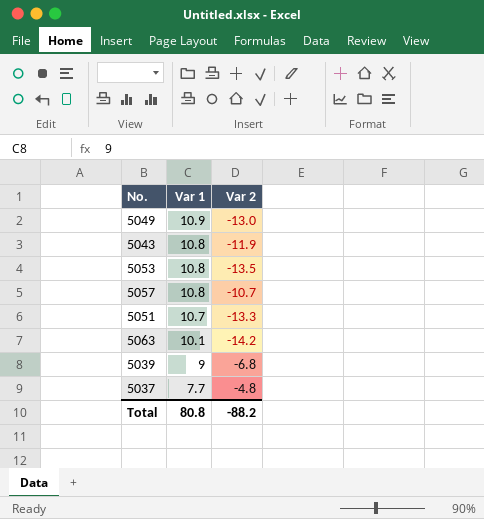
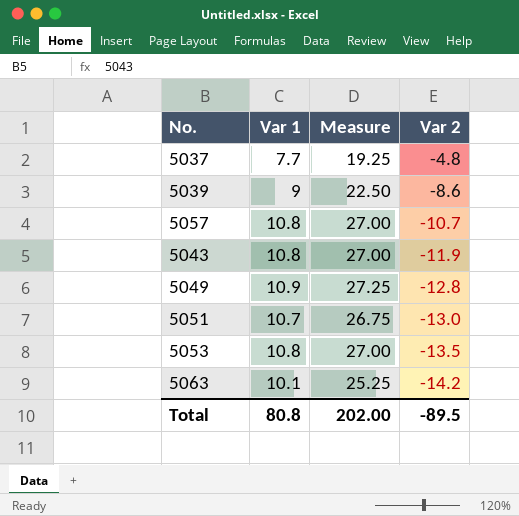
row order: Var 1 descending -> Var 2 descending
column Measure | formula: none -> [Var 1] * 2.5
5039 | Var 2: -6.8 -> -8.6
5049 | Var 2: -13.0 -> -12.8
5051 | Var 2: -13.3 -> -13.0
Total | Var 2: -88.2 -> -89.5

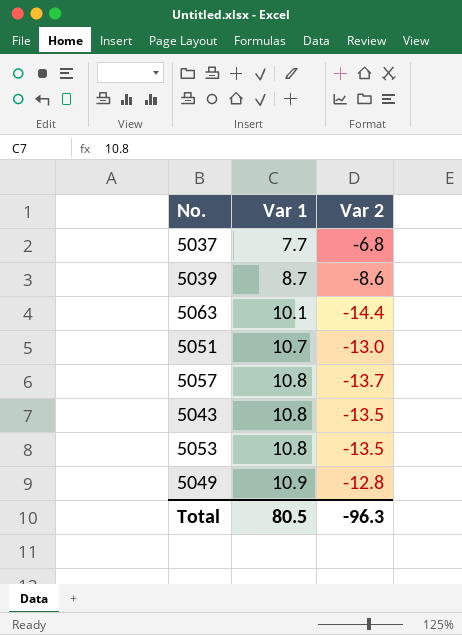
row order: Var 2 descending -> Var 1 ascending
column Measure | formula: [Var 1] * 2.5 -> none
5037 | Var 2: -4.8 -> -6.8
5039 | Var 1: 9 -> 8.7
5063 | Var 2: -14.2 -> -14.4
5057 | Var 2: -10.7 -> -13.7
5043 | Var 2: -11.9 -> -13.5
Total | Var 1: 80.8 -> 80.5
Total | Var 2: -89.5 -> -96.3

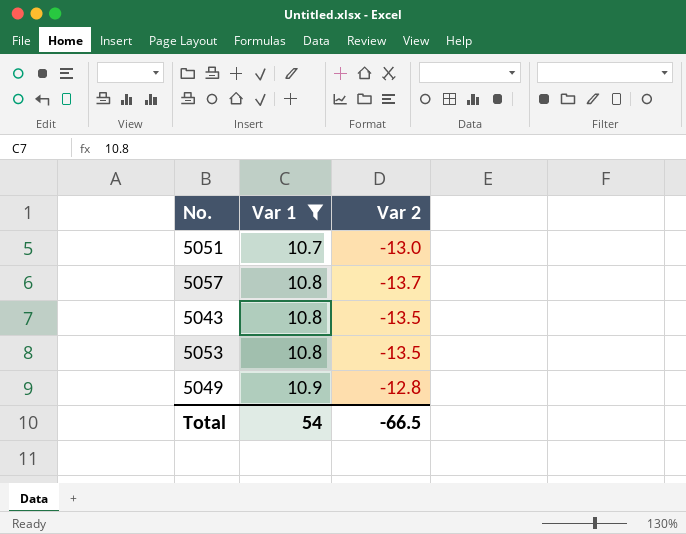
filter: none -> Var 1 >= 10.7
Total | Var 1: 80.5 -> 54
Total | Var 2: -96.3 -> -66.5

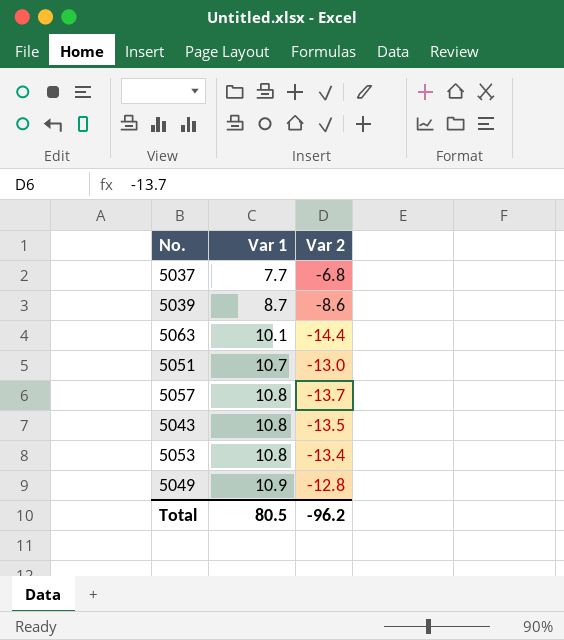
filter: Var 1 >= 10.7 -> none
5053 | Var 2: -13.5 -> -13.4
Total | Var 1: 54 -> 80.5
Total | Var 2: -66.5 -> -96.2

